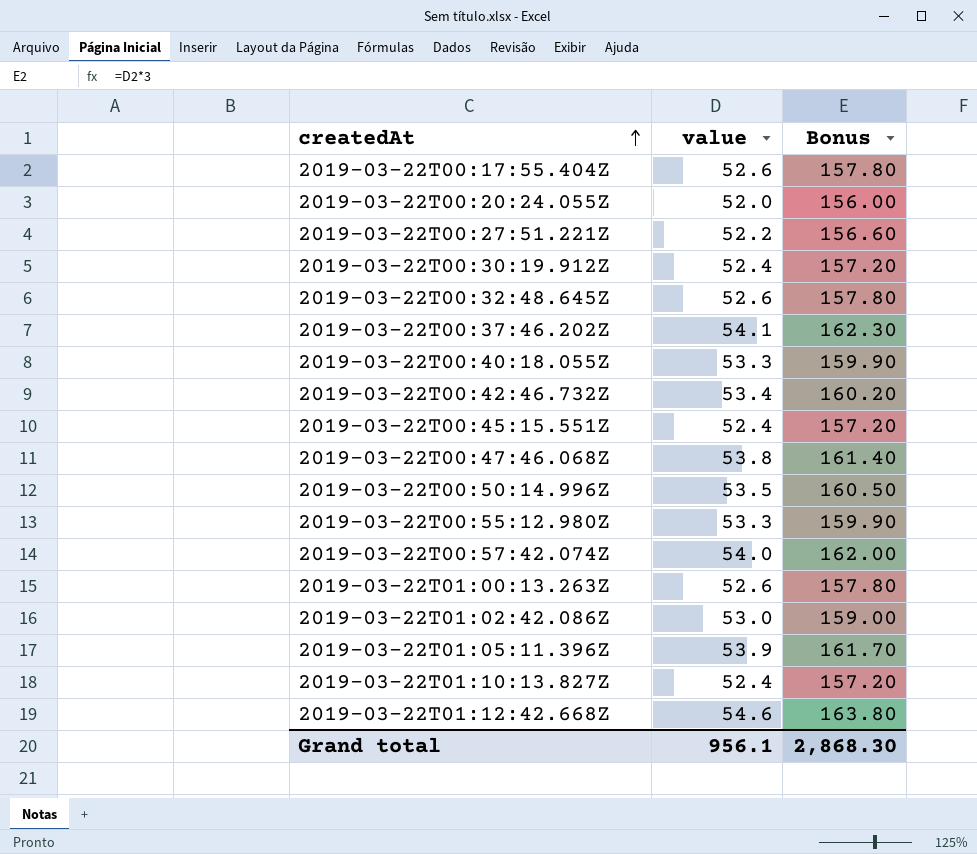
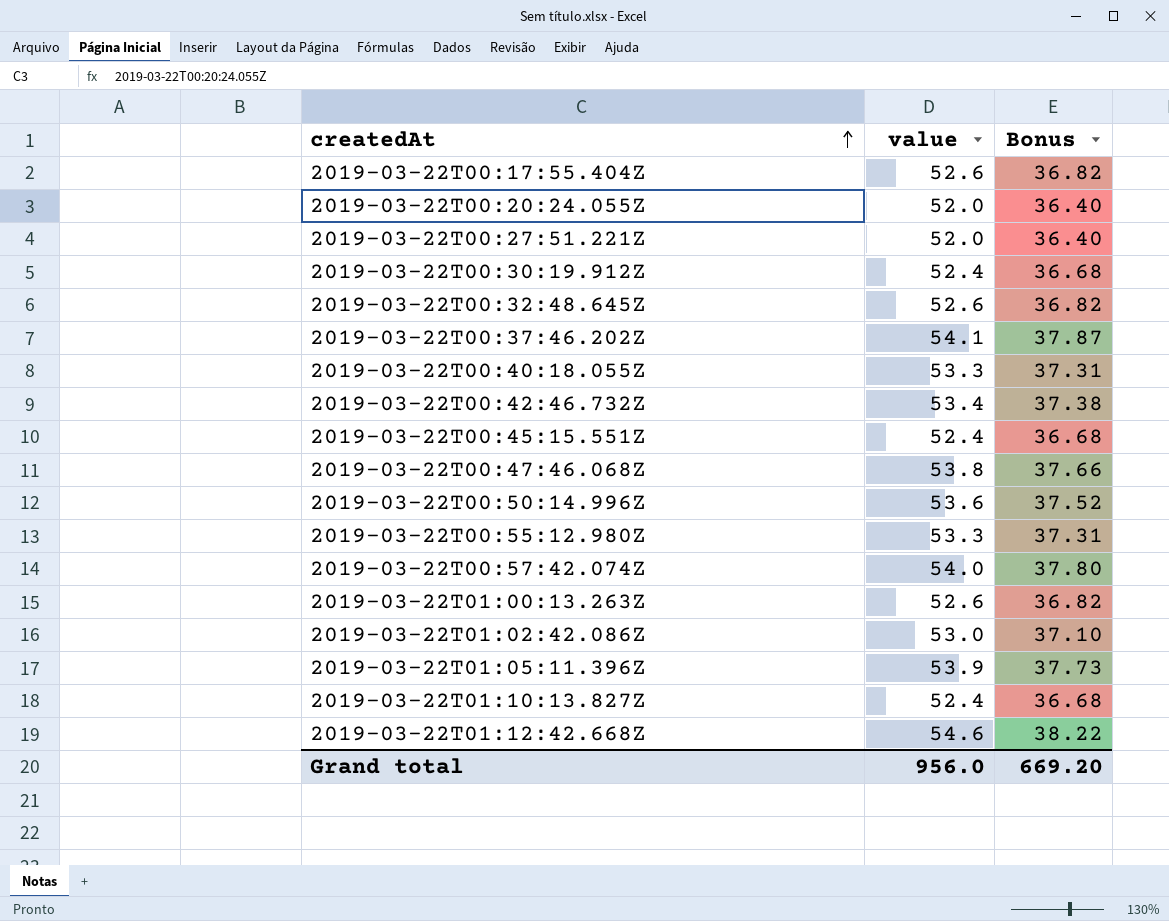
column Bonus | formula: [value] * 3 -> [value] * 0.7
2019-03-22T00:27:51.221Z | value: 52.2 -> 52.0
2019-03-22T00:50:14.996Z | value: 53.5 -> 53.6
Grand total | value: 956.1 -> 956.0
Grand total | Bonus: 2,868.30 -> 669.20

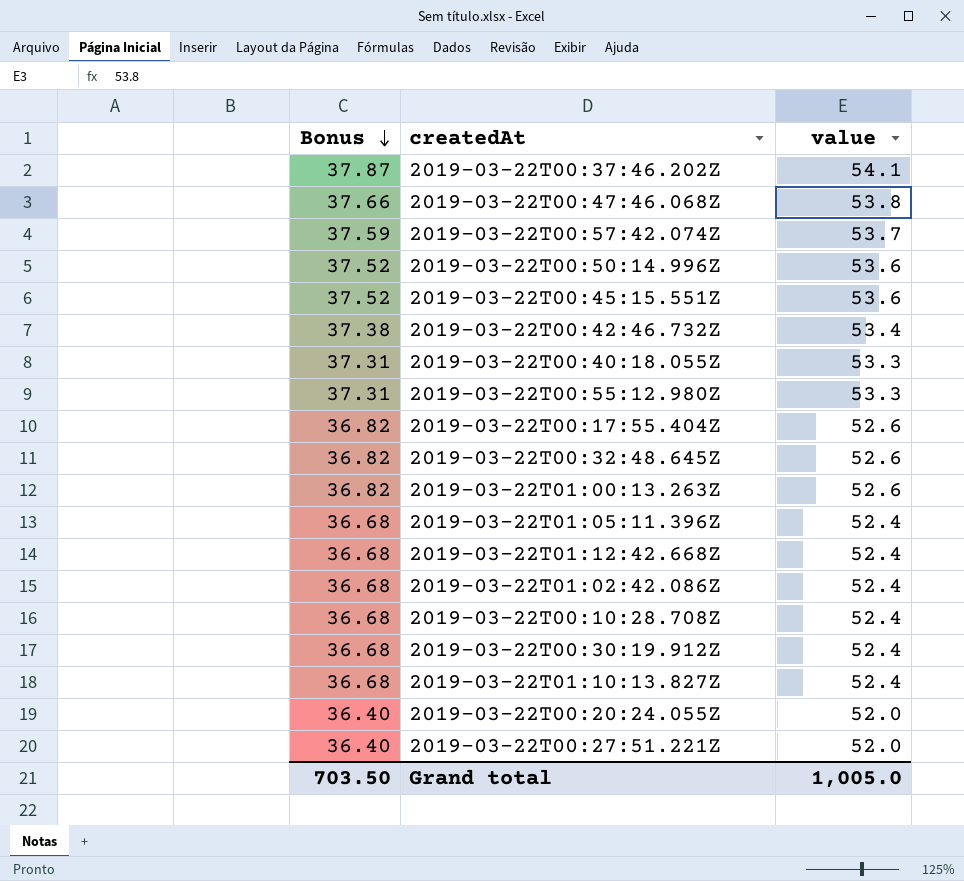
row order: createdAt ascending -> Bonus descending
column Bonus | position: 3 -> 1
2019-03-22T00:57:42.074Z | Bonus: 37.80 -> 37.59
2019-03-22T00:57:42.074Z | value: 54.0 -> 53.7
2019-03-22T00:45:15.551Z | Bonus: 36.68 -> 37.52
2019-03-22T00:45:15.551Z | value: 52.4 -> 53.6
2019-03-22T01:05:11.396Z | Bonus: 37.73 -> 36.68
2019-03-22T01:05:11.396Z | value: 53.9 -> 52.4
2019-03-22T01:12:42.668Z | Bonus: 38.22 -> 36.68
2019-03-22T01:12:42.668Z | value: 54.6 -> 52.4
2019-03-22T01:02:42.086Z | Bonus: 37.10 -> 36.68
2019-03-22T01:02:42.086Z | value: 53.0 -> 52.4
row 2019-03-22T00:10:28.708Z: none -> 36.68 | 52.4
Grand total | Bonus: 669.20 -> 703.50
Grand total | value: 956.0 -> 1,005.0

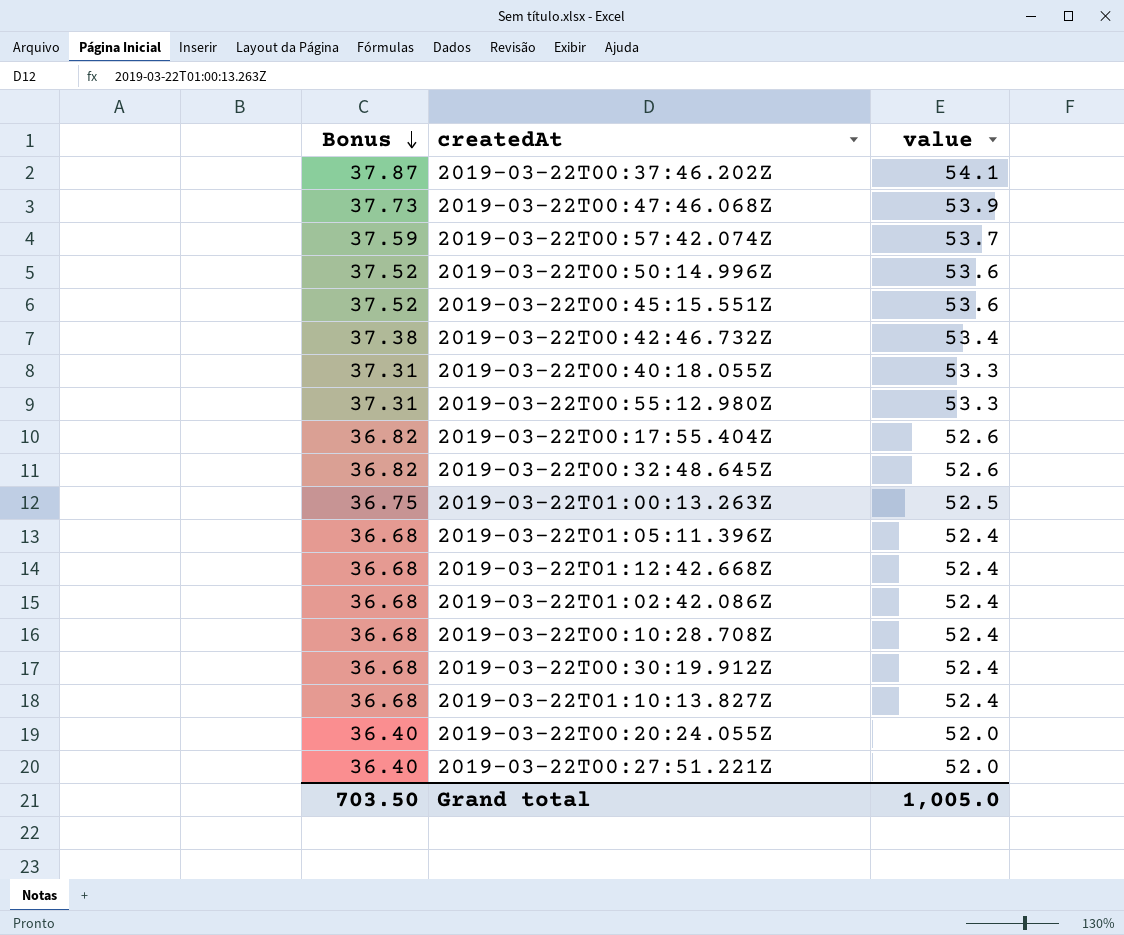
2019-03-22T00:47:46.068Z | Bonus: 37.66 -> 37.73
2019-03-22T00:47:46.068Z | value: 53.8 -> 53.9
2019-03-22T01:00:13.263Z | Bonus: 36.82 -> 36.75
2019-03-22T01:00:13.263Z | value: 52.6 -> 52.5

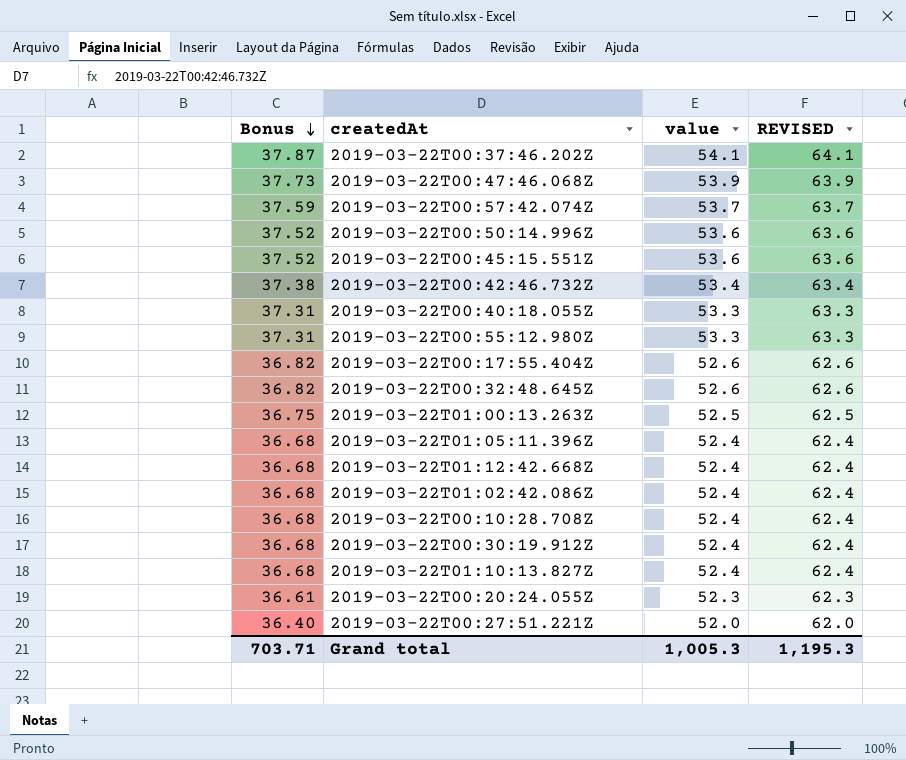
column REVISED | formula: none -> [value] + 10
2019-03-22T00:20:24.055Z | Bonus: 36.40 -> 36.61
2019-03-22T00:20:24.055Z | value: 52.0 -> 52.3
Grand total | Bonus: 703.50 -> 703.71
Grand total | value: 1,005.0 -> 1,005.3

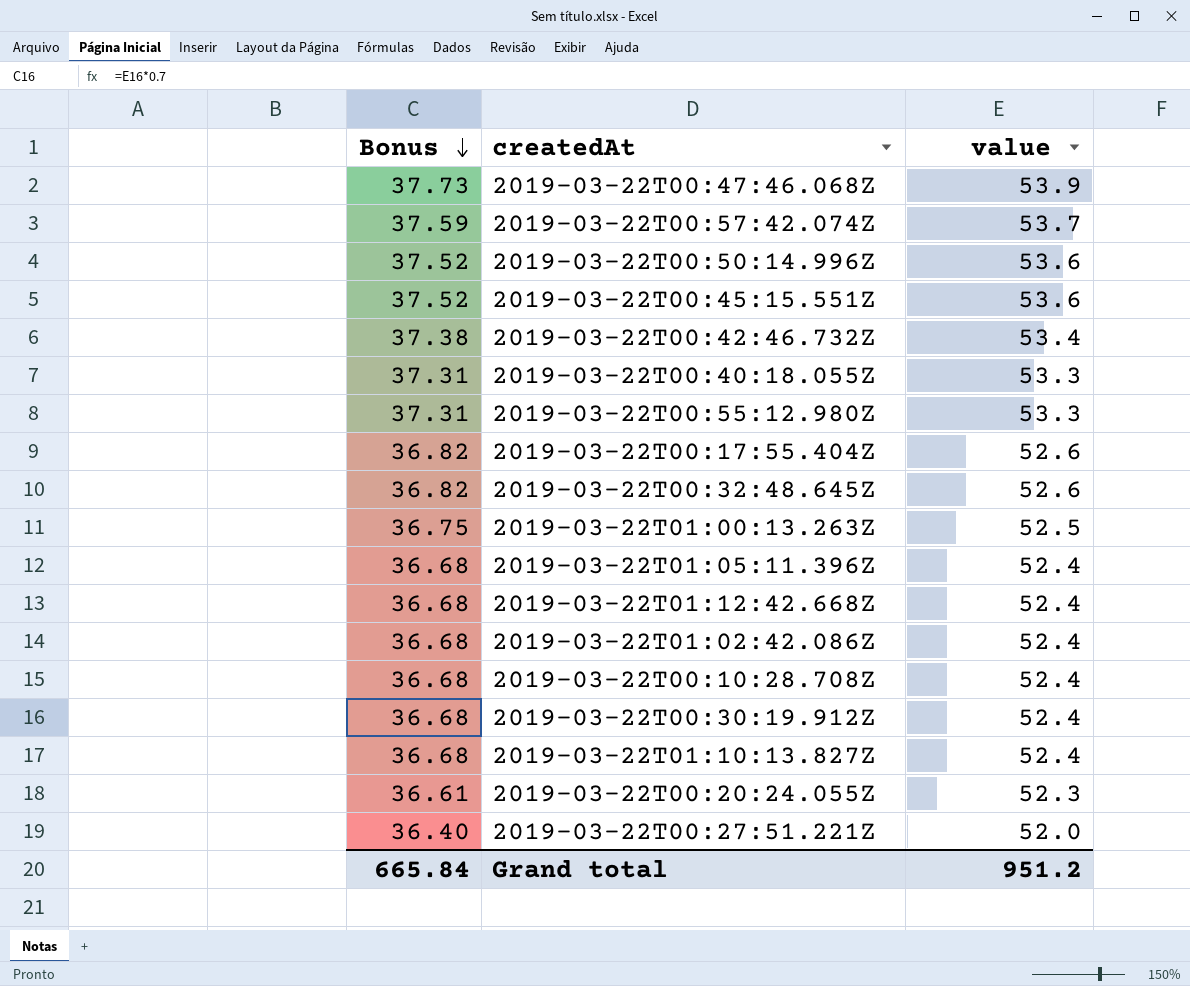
column REVISED | formula: [value] + 10 -> none
row 2019-03-22T00:37:46.202Z: 37.87 | 54.1 | 64.1 -> none
Grand total | Bonus: 703.71 -> 665.84
Grand total | value: 1,005.3 -> 951.2

